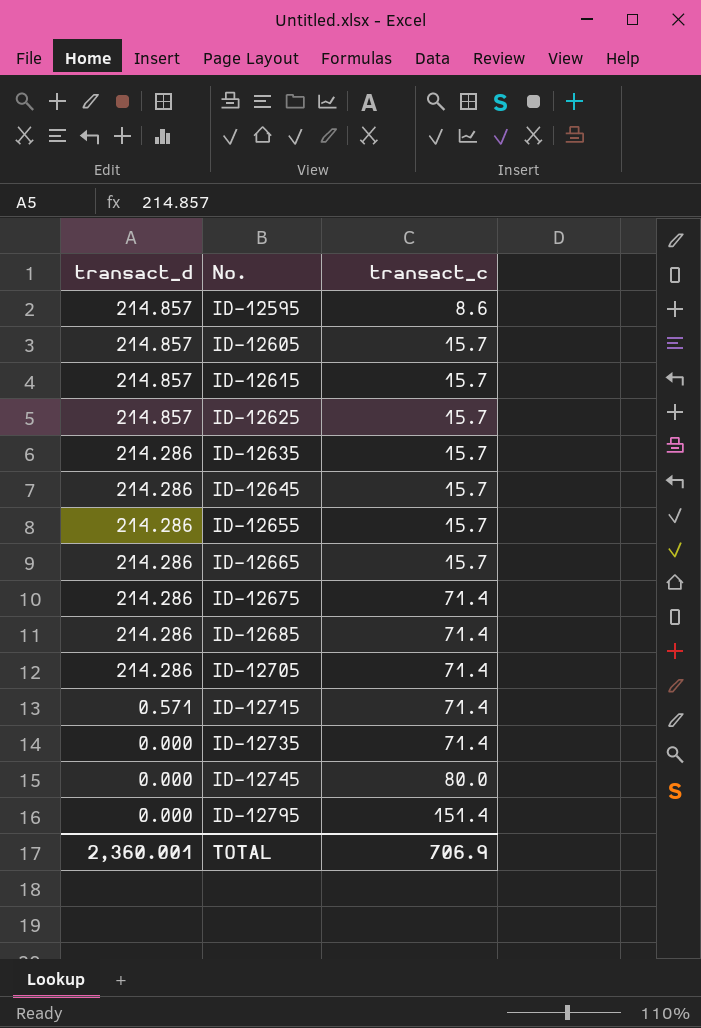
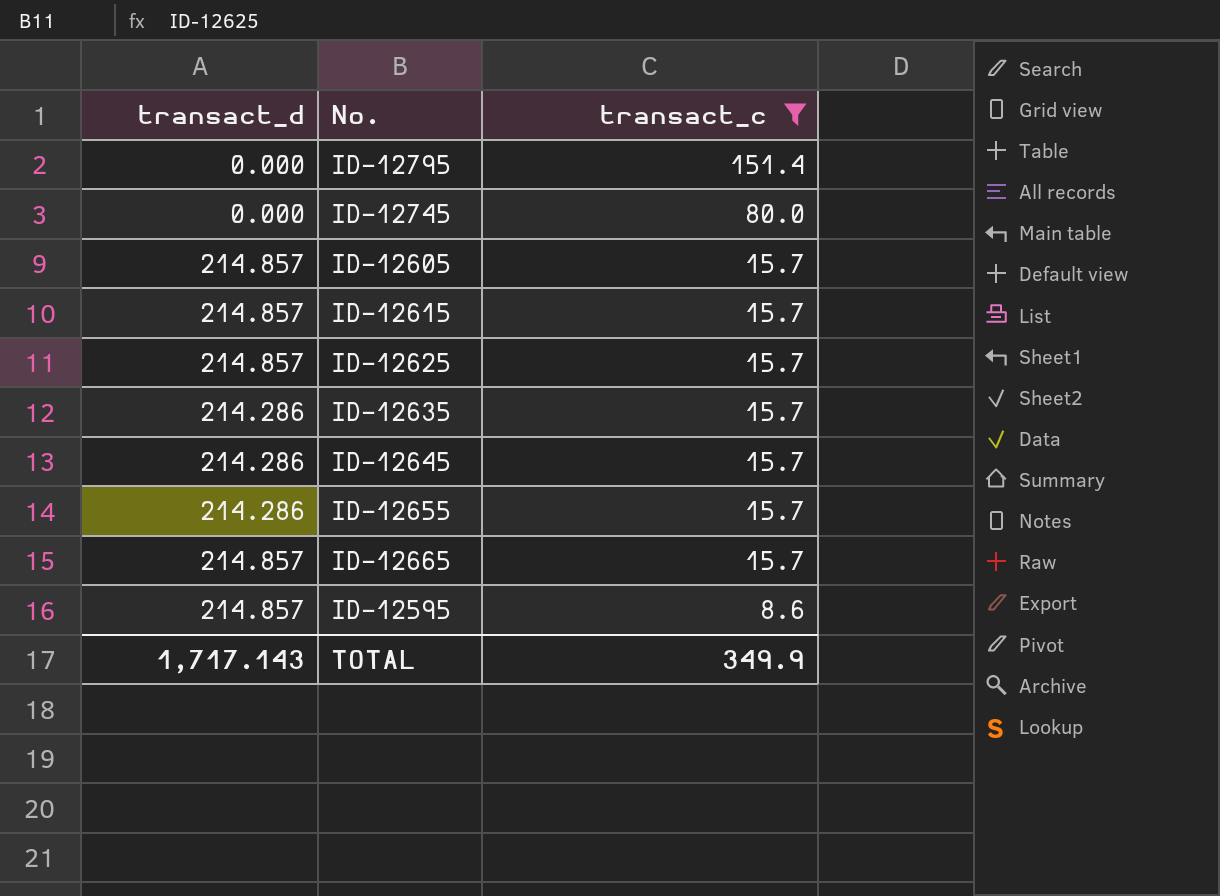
filter: none -> transact_c != 71.4
row order: transact_d descending -> transact_c descending
ID-12665 | transact_d: 214.286 -> 214.857
TOTAL | transact_d: 2,360.001 -> 1,717.143
TOTAL | transact_c: 706.9 -> 349.9

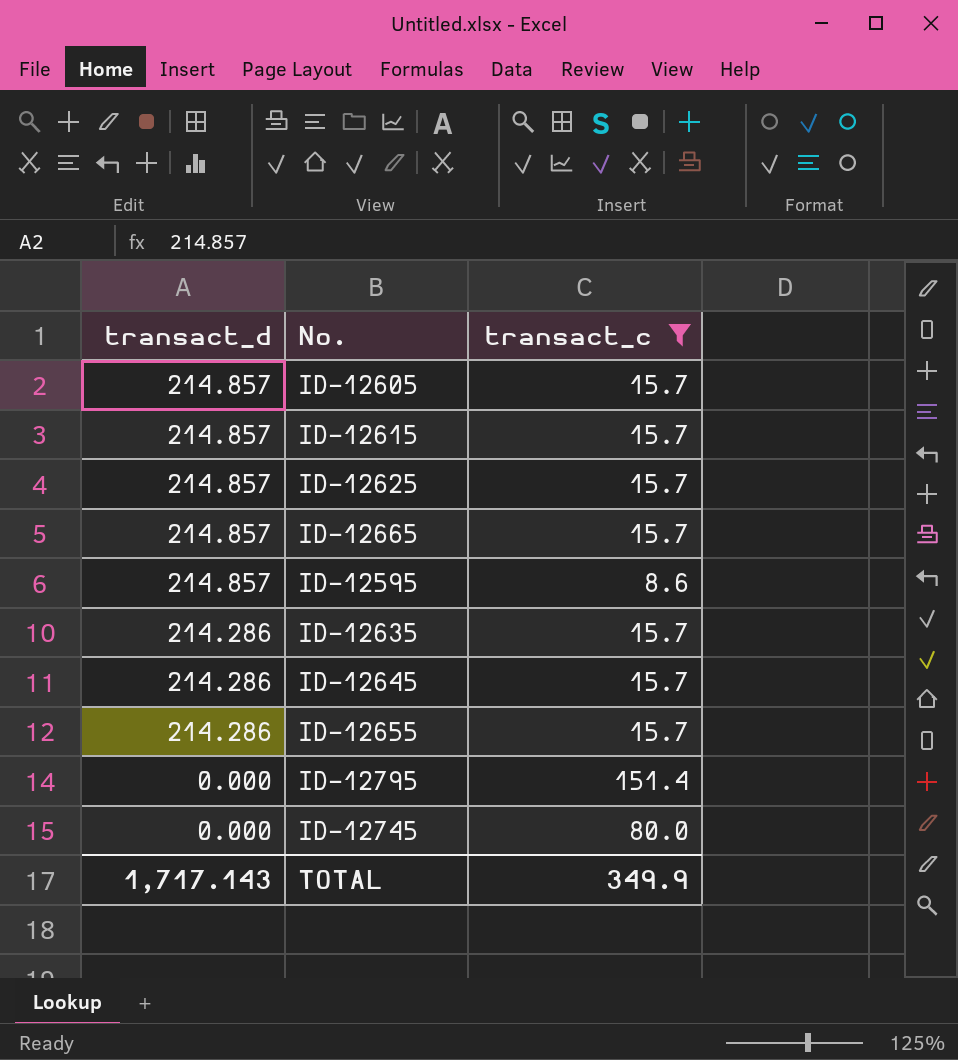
row order: transact_c descending -> transact_d descending

